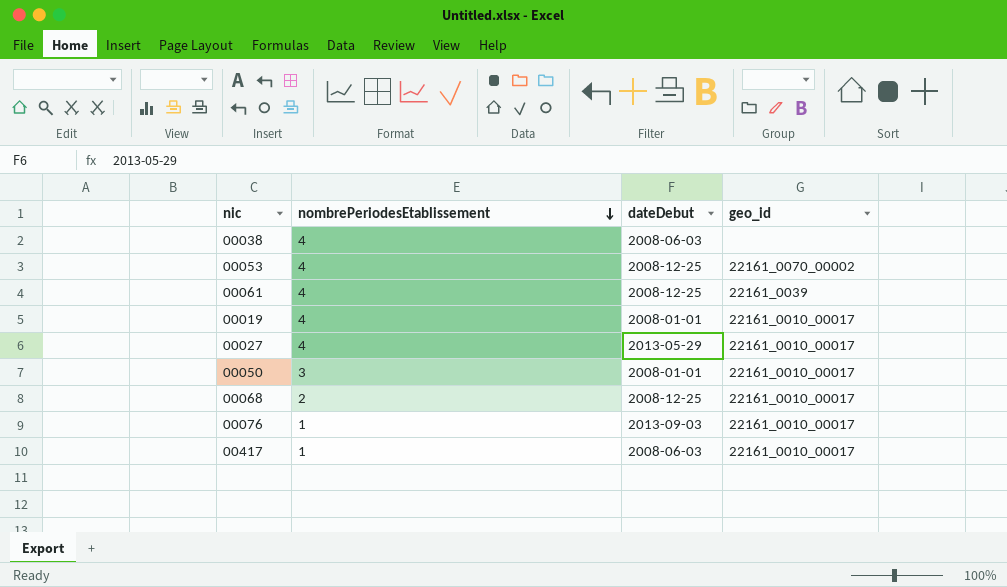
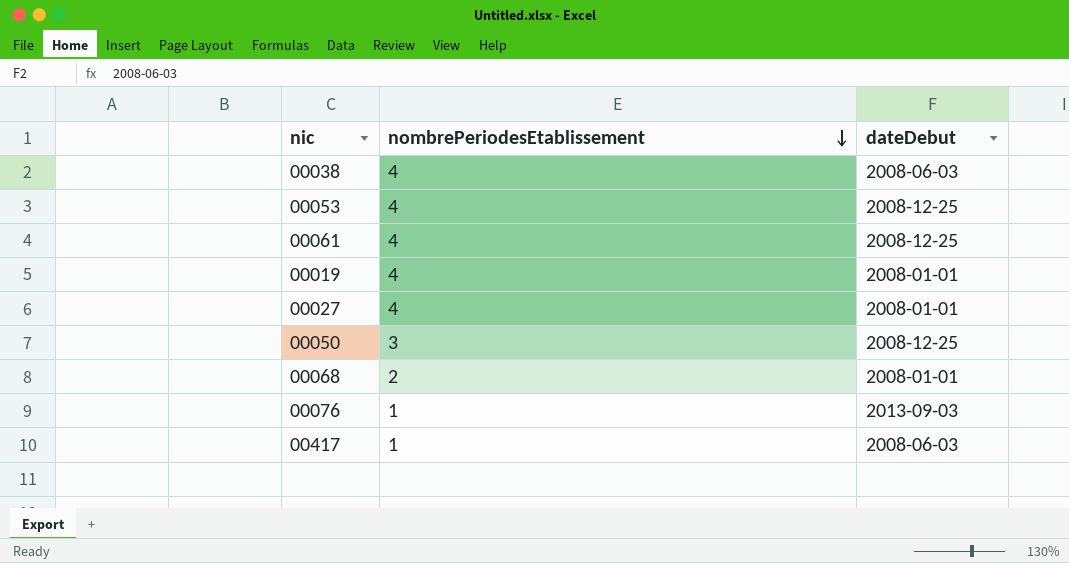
column geo_id | position: 4 -> none
00027 | dateDebut: 2013-05-29 -> 2008-01-01
00050 | dateDebut: 2008-01-01 -> 2008-12-25
00068 | dateDebut: 2008-12-25 -> 2008-01-01

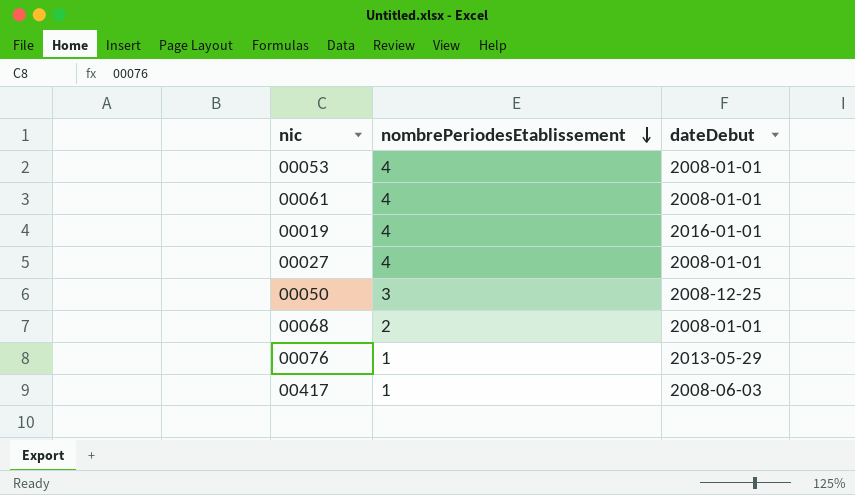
row 00038: 4 | 2008-06-03 -> none
00053 | dateDebut: 2008-12-25 -> 2008-01-01
00061 | dateDebut: 2008-12-25 -> 2008-01-01
00019 | dateDebut: 2008-01-01 -> 2016-01-01
00076 | dateDebut: 2013-09-03 -> 2013-05-29

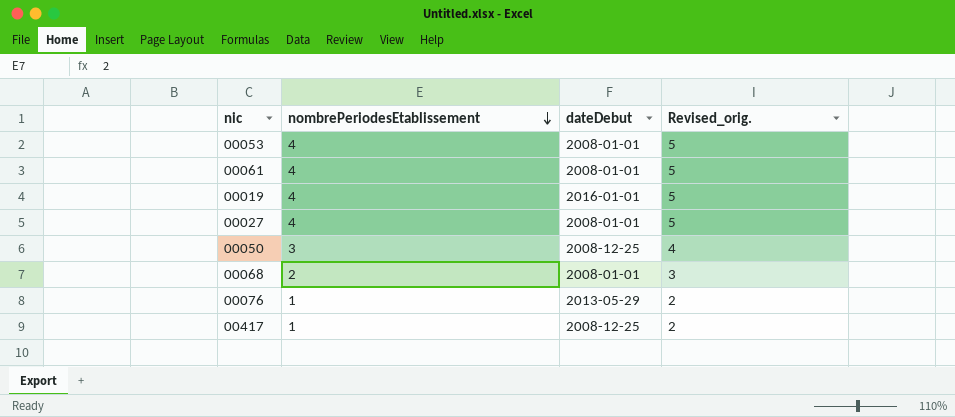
column Revised_orig. | formula: none -> [nombrePeriodesEtablissement] + 1
00417 | dateDebut: 2008-06-03 -> 2008-12-25

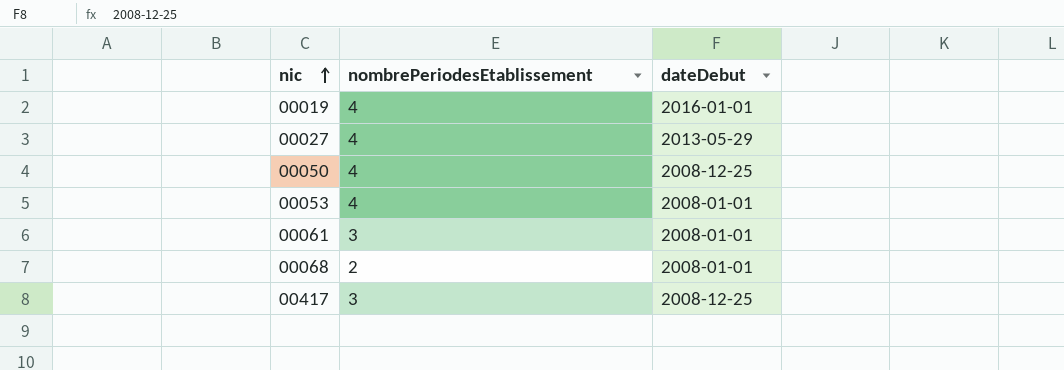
row order: nombrePeriodesEtablissement descending -> nic ascending
column Revised_orig. | formula: [nombrePeriodesEtablissement] + 1 -> none
row 00076: 1 | 2013-05-29 | 2 -> none
00027 | dateDebut: 2008-01-01 -> 2013-05-29
00050 | nombrePeriodesEtablissement: 3 -> 4
00061 | nombrePeriodesEtablissement: 4 -> 3
00417 | nombrePeriodesEtablissement: 1 -> 3

